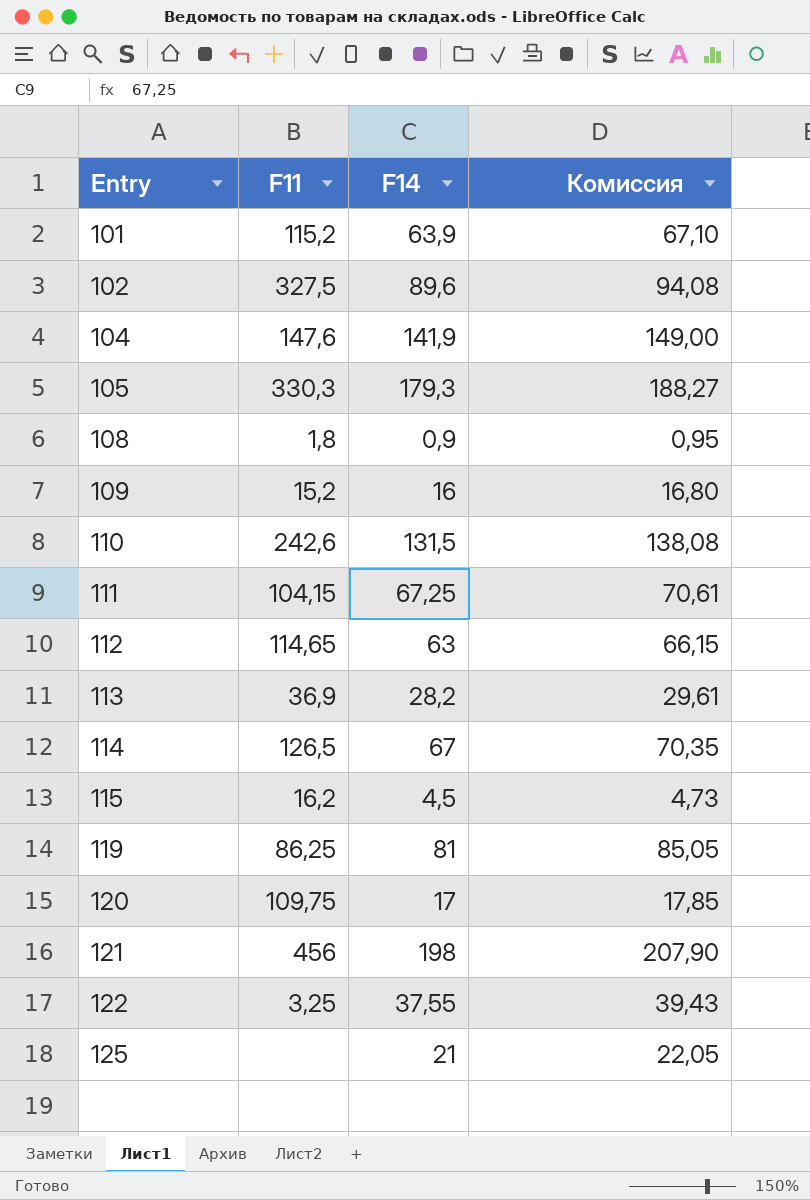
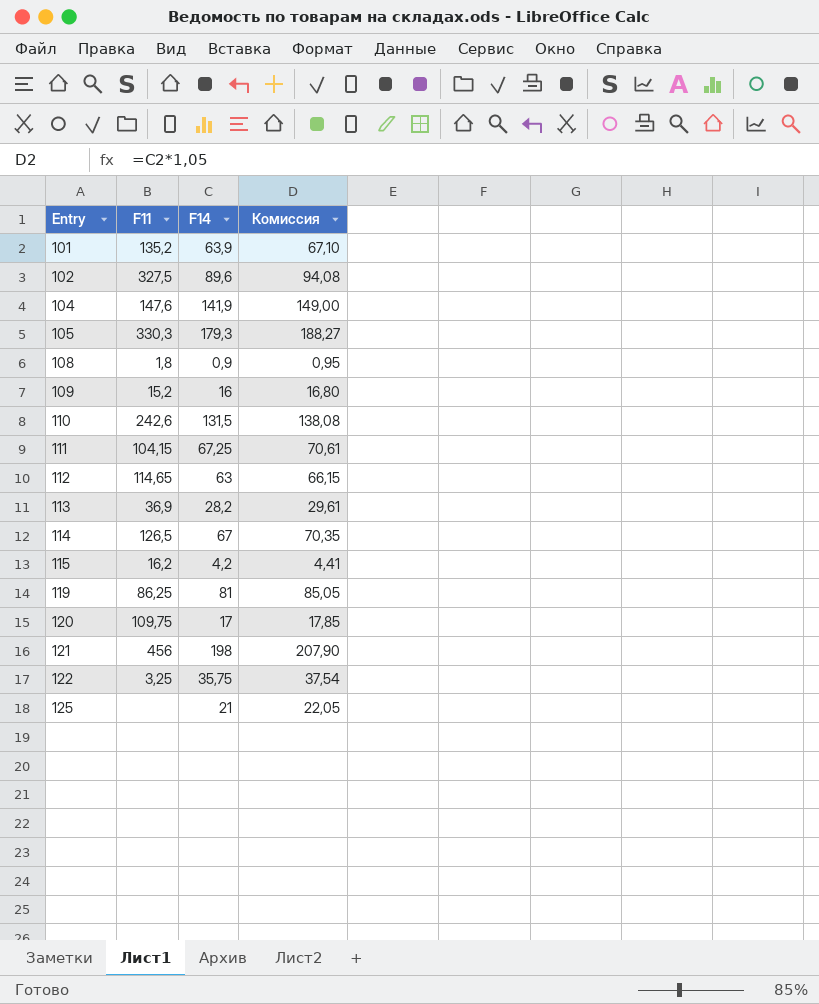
101 | F11: 115,2 -> 135,2
115 | F14: 4,5 -> 4,2
115 | Комиссия: 4,73 -> 4,41
122 | F14: 37,55 -> 35,75
122 | Комиссия: 39,43 -> 37,54

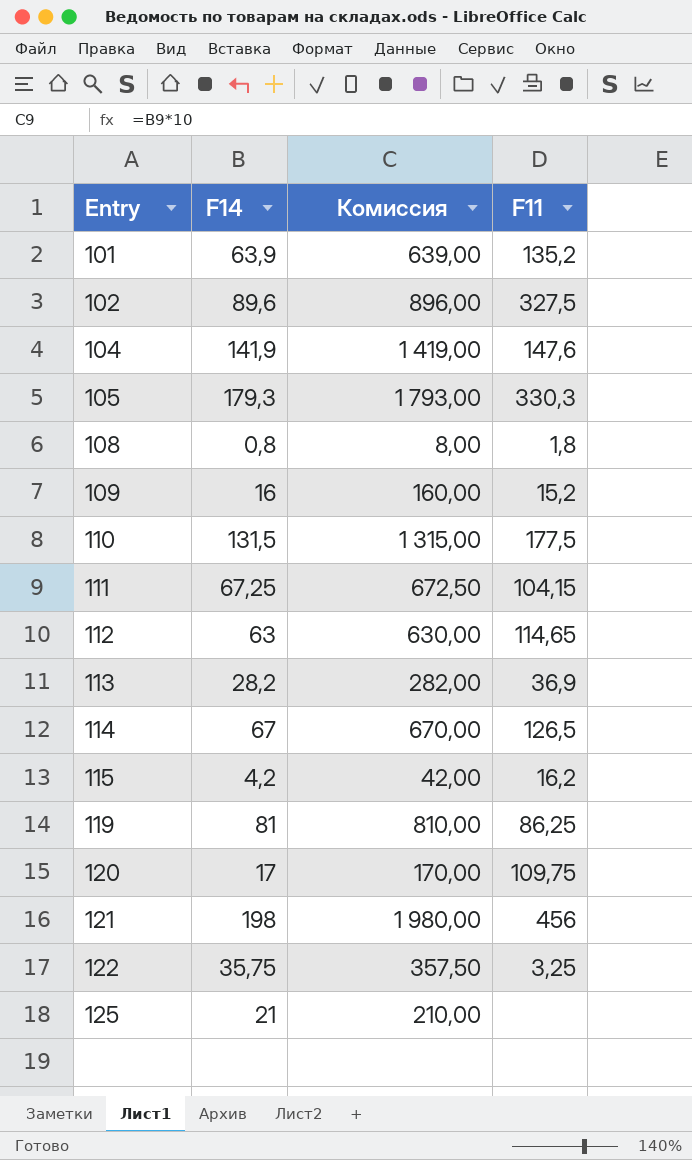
column Комиссия | formula: [F14] * 1,05 -> [F14] * 10
column F11 | position: 2 -> 4
108 | F14: 0,9 -> 0,8
110 | F11: 242,6 -> 177,5

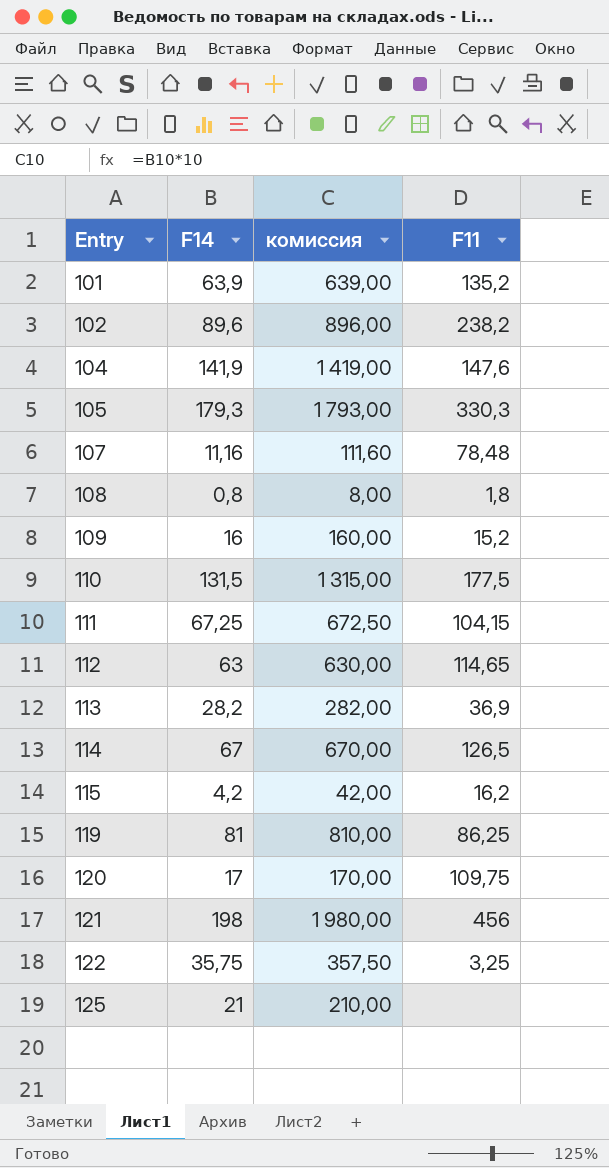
column name: Комиссия -> комиссия
102 | F11: 327,5 -> 238,2
row 107: none -> 11,16 | 111,60 | 78,48

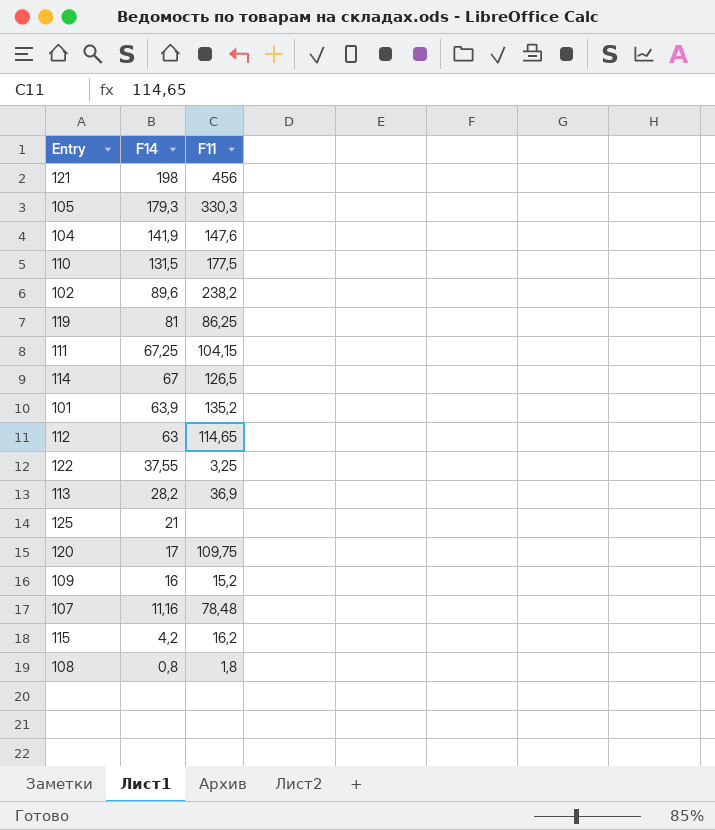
row order: Entry ascending -> F14 descending
column комиссия | formula: [F14] * 10 -> none
122 | F14: 35,75 -> 37,55

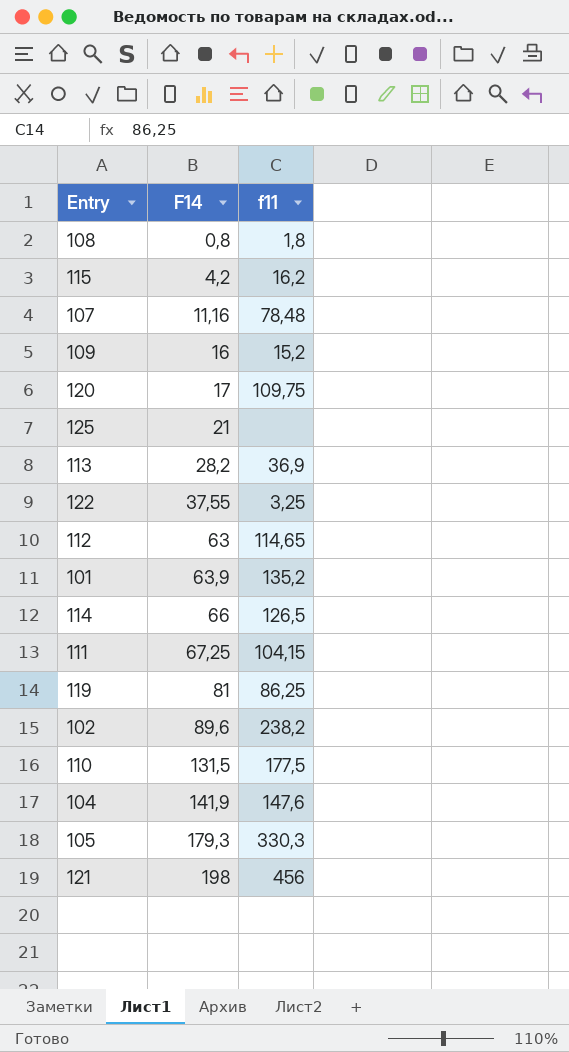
row order: F14 descending -> F14 ascending
column name: F11 -> f11
114 | F14: 67 -> 66

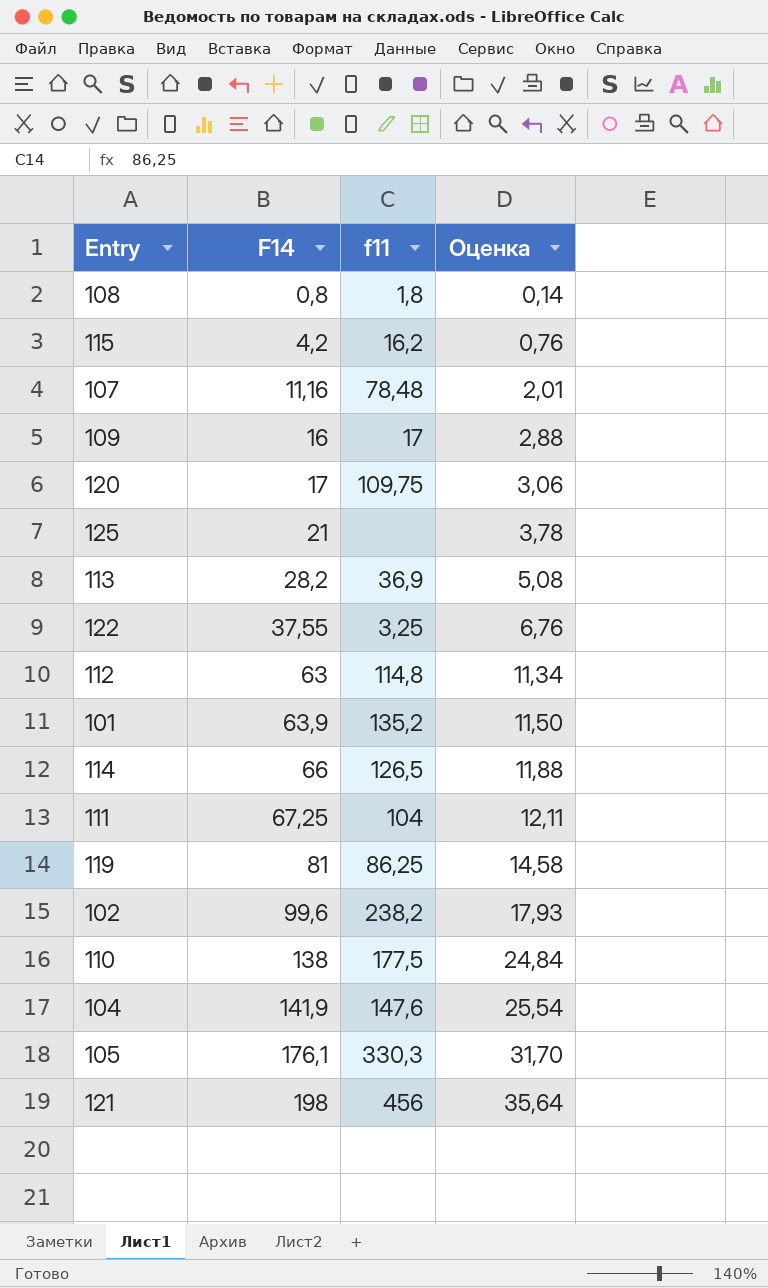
column Оценка | formula: none -> [F14] * 0,18
109 | f11: 15,2 -> 17
112 | f11: 114,65 -> 114,8
111 | f11: 104,15 -> 104
102 | F14: 89,6 -> 99,6
110 | F14: 131,5 -> 138
105 | F14: 179,3 -> 176,1

